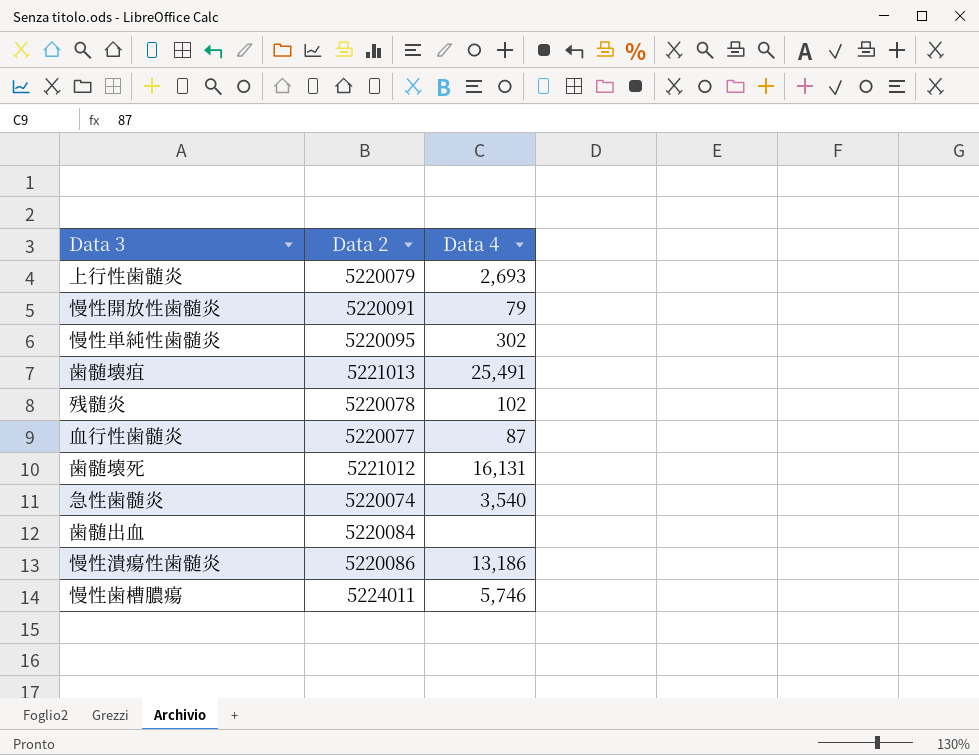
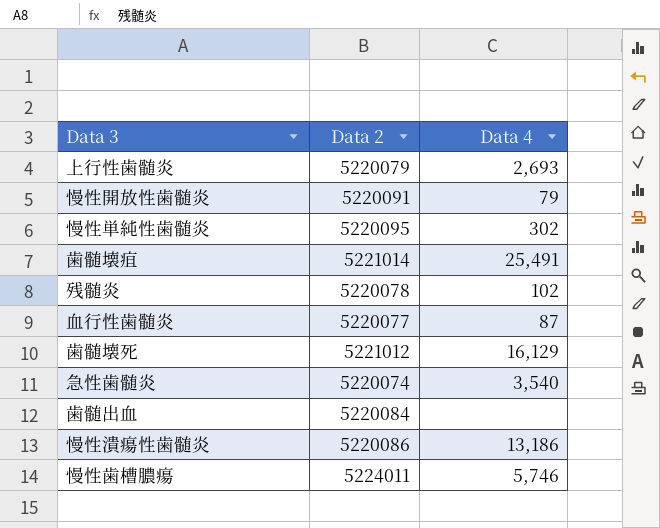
歯髄壊疽 | Data 2: 5221013 -> 5221014
歯髄壊死 | Data 4: 16,131 -> 16,129

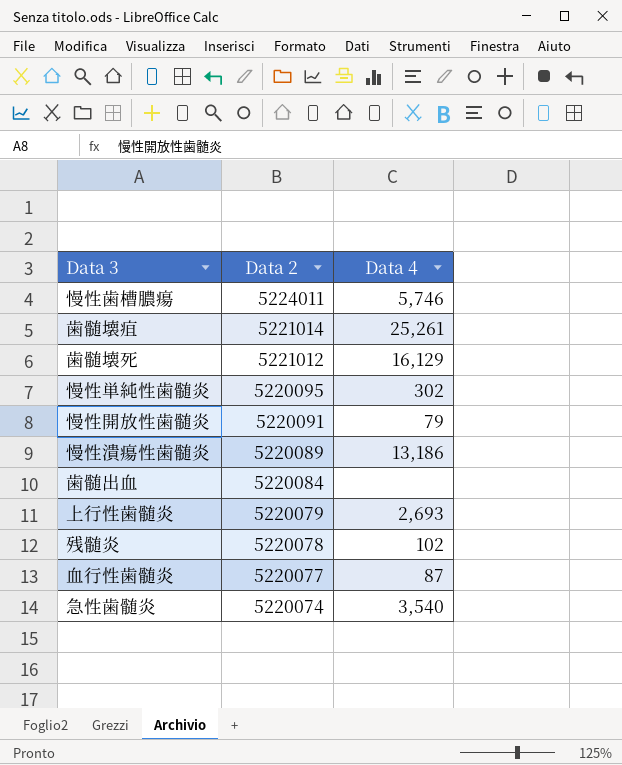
row order: none -> Data 2 descending
歯髄壊疽 | Data 4: 25,491 -> 25,261
慢性潰瘍性歯髄炎 | Data 2: 5220086 -> 5220089

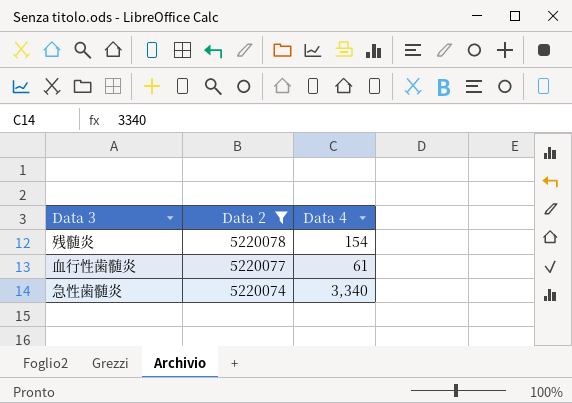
filter: none -> Data 2 <= 5220078
残髄炎 | Data 4: 102 -> 154
血行性歯髄炎 | Data 4: 87 -> 61
急性歯髄炎 | Data 4: 3,540 -> 3,340

